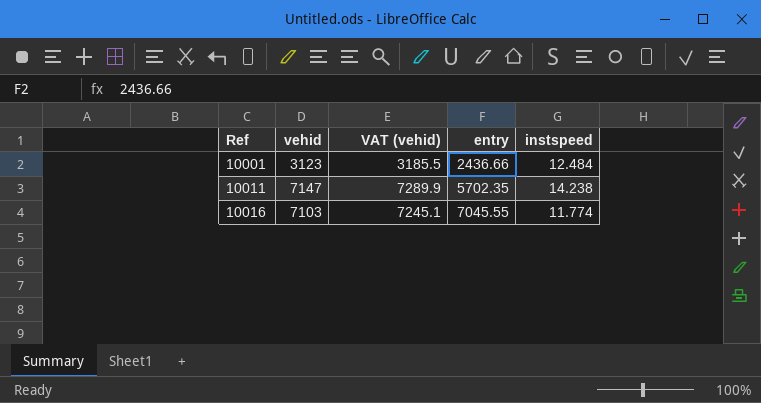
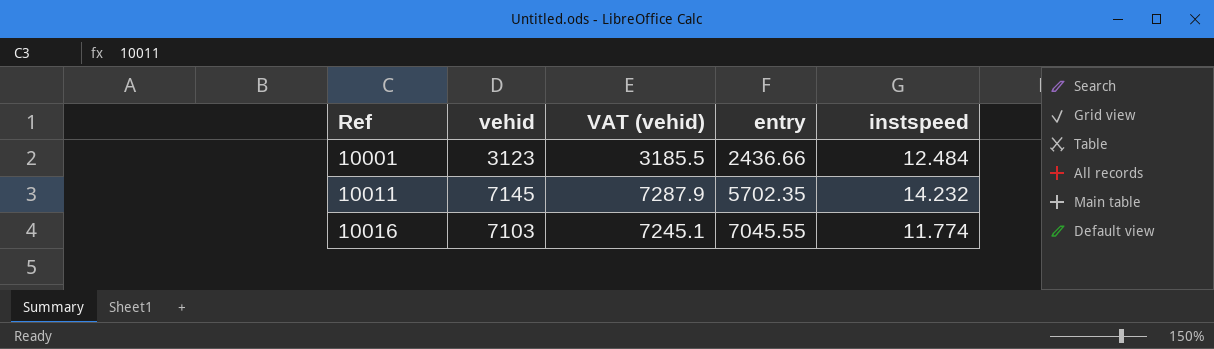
10011 | vehid: 7147 -> 7145
10011 | VAT (vehid): 7289.9 -> 7287.9
10011 | instspeed: 14.238 -> 14.232

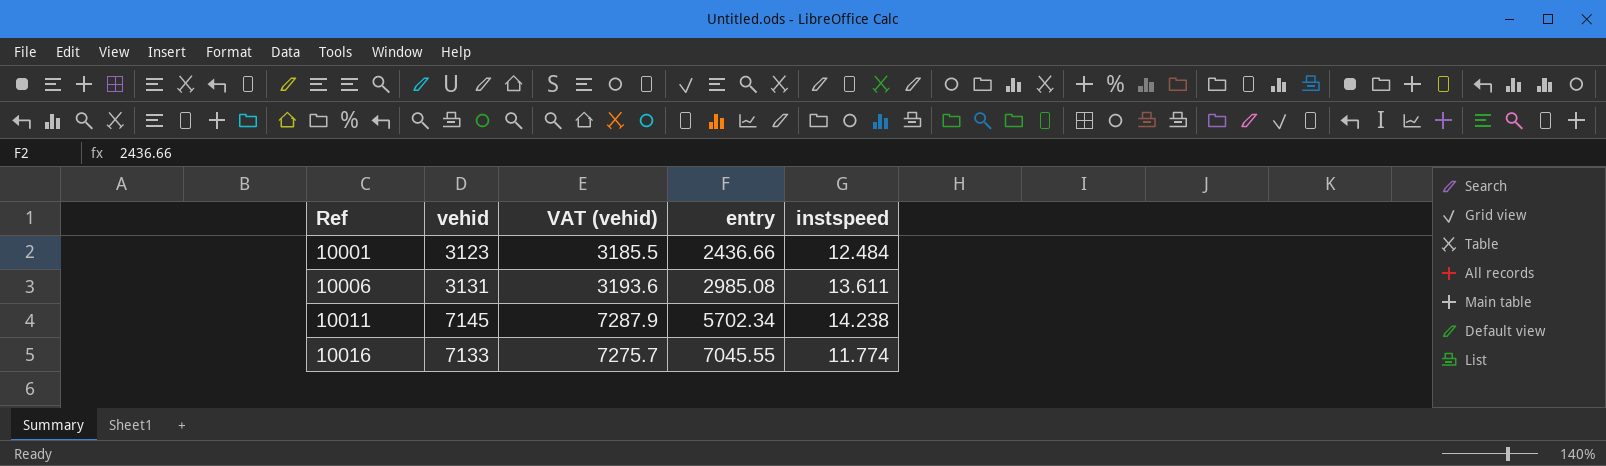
row 10006: none -> 3131 | 3193.6 | 2985.08 | 13.611
10011 | entry: 5702.35 -> 5702.34
10011 | instspeed: 14.232 -> 14.238
10016 | vehid: 7103 -> 7133
10016 | VAT (vehid): 7245.1 -> 7275.7

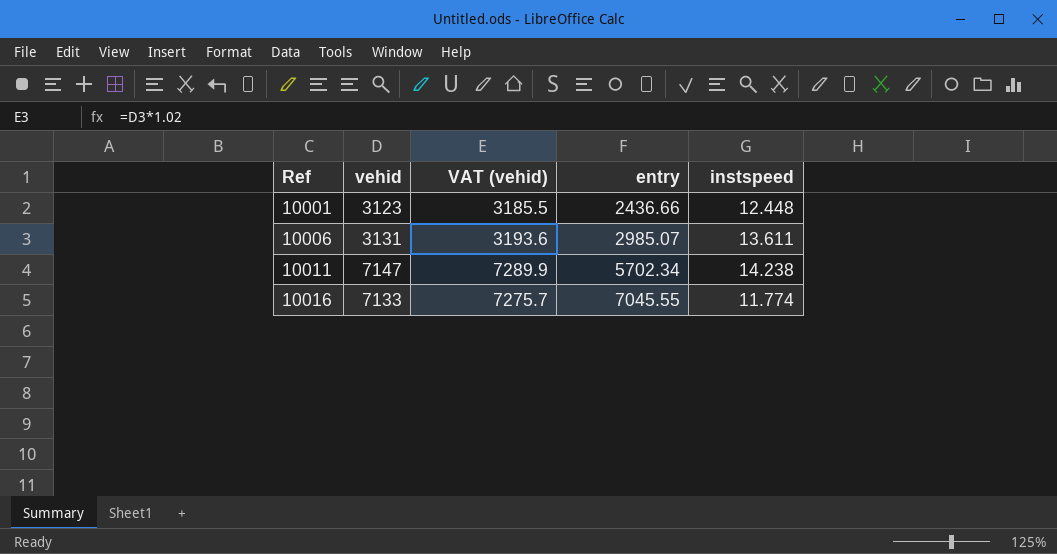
10001 | instspeed: 12.484 -> 12.448
10006 | entry: 2985.08 -> 2985.07
10011 | vehid: 7145 -> 7147
10011 | VAT (vehid): 7287.9 -> 7289.9

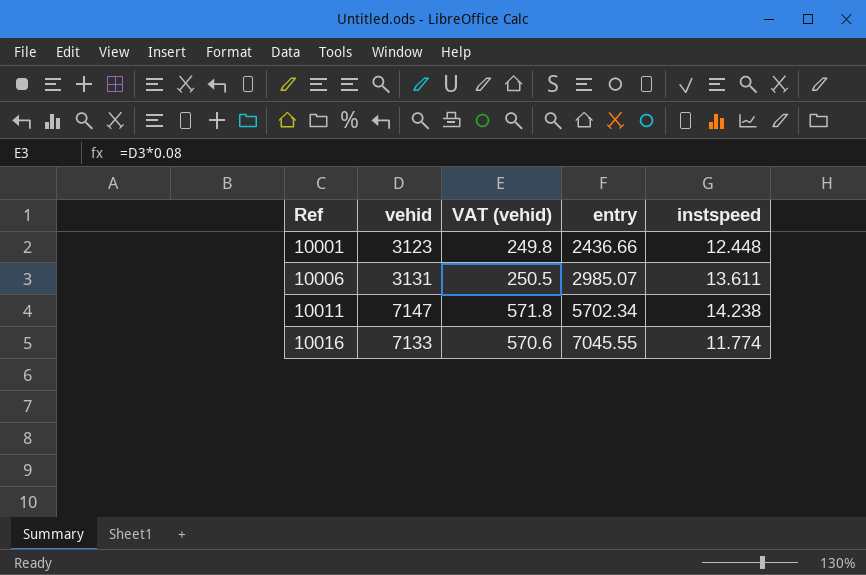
column VAT (vehid) | formula: [vehid] * 1.02 -> [vehid] * 0.08

